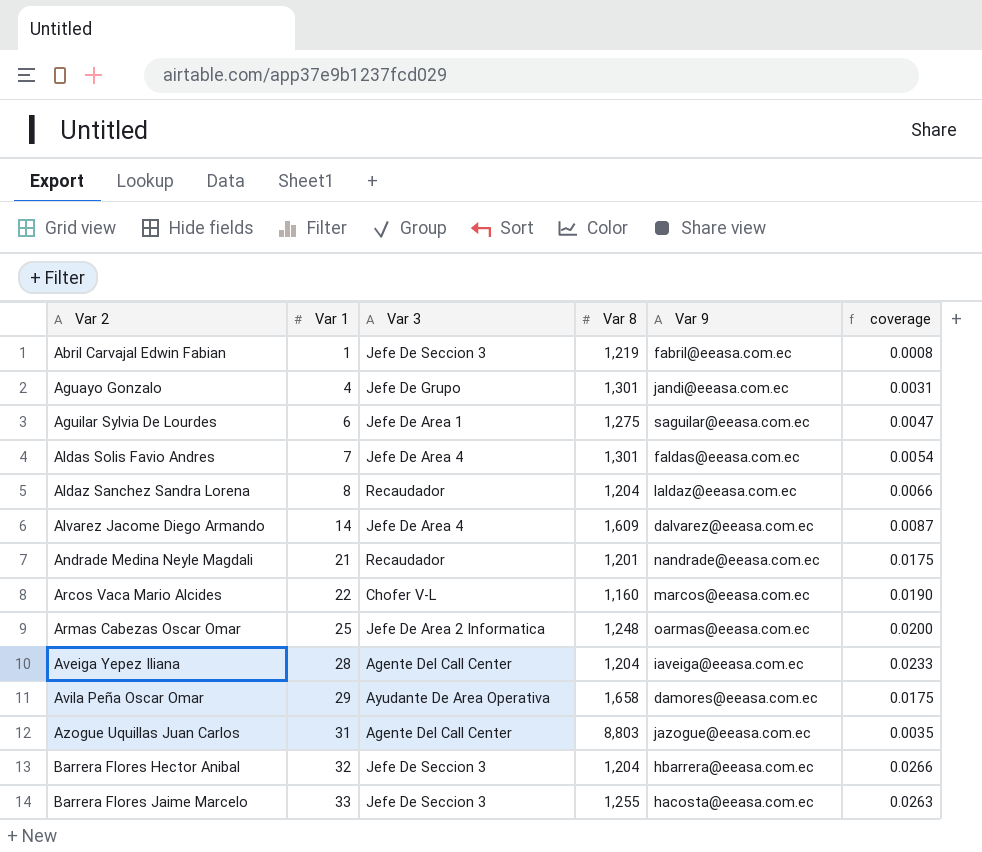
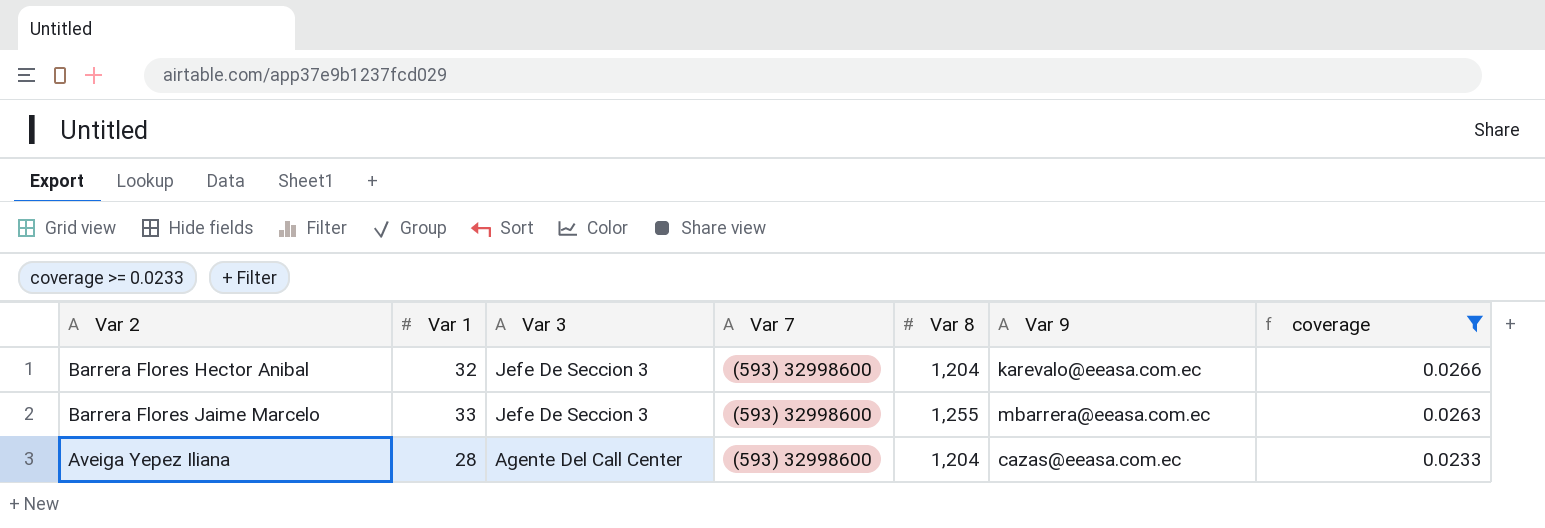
filter: none -> coverage >= 0.0233
row order: Var 2 ascending -> Var 3 descending
column Var 7 | position: none -> 4
Barrera Flores Hector Anibal | Var 9: hbarrera@eeasa.com.ec -> karevalo@eeasa.com.ec
Barrera Flores Jaime Marcelo | Var 9: hacosta@eeasa.com.ec -> mbarrera@eeasa.com.ec
Aveiga Yepez Iliana | Var 9: iaveiga@eeasa.com.ec -> cazas@eeasa.com.ec

